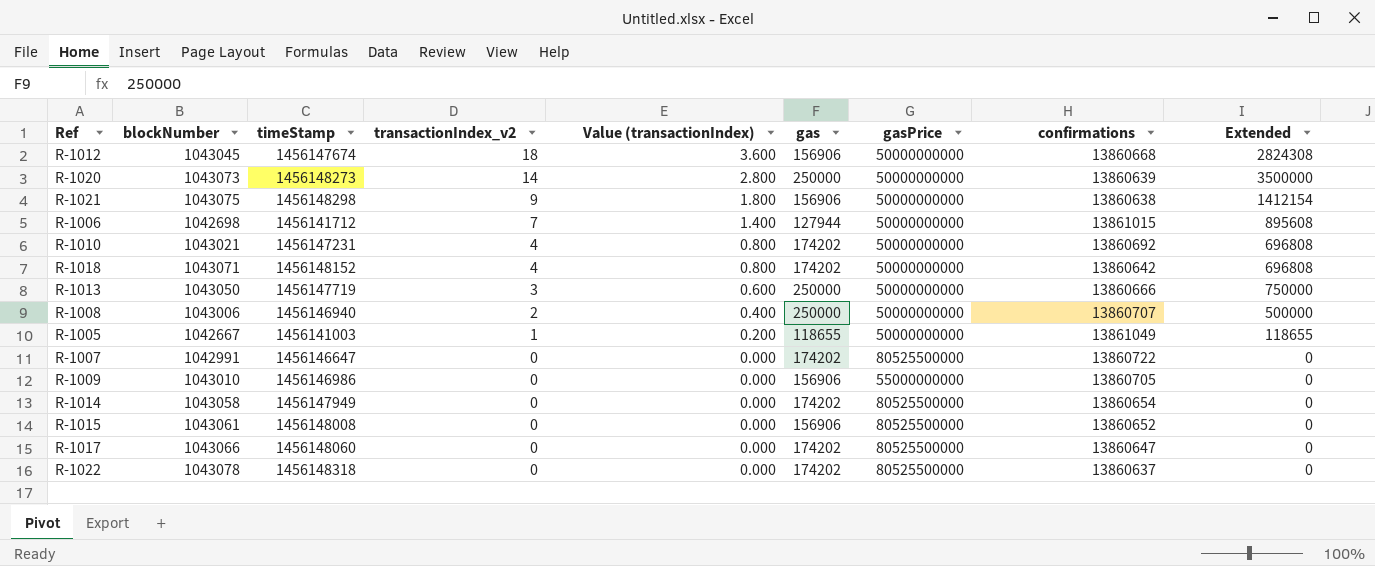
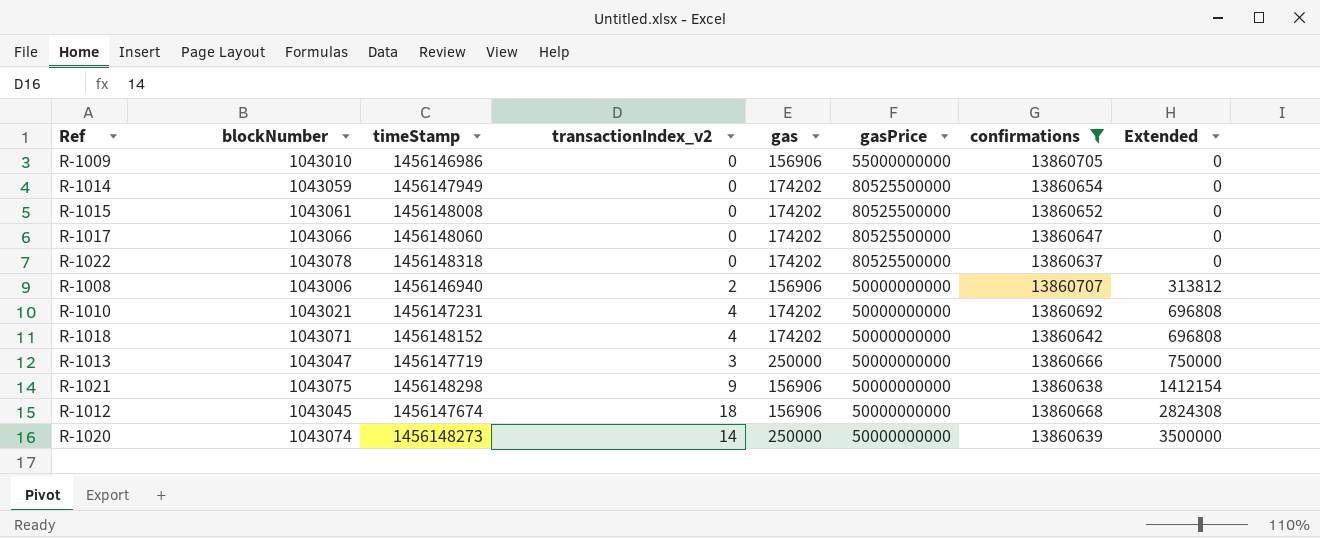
filter: none -> confirmations <= 13860707
row order: transactionIndex_v2 descending -> Extended ascending
column Value (transactionIndex) | formula: [transactionIndex_v2] * 0.2 -> none
R-1014 | blockNumber: 1043058 -> 1043059
R-1015 | gas: 156906 -> 174202
R-1008 | gas: 250000 -> 156906
R-1008 | Extended: 500000 -> 313812
R-1013 | blockNumber: 1043050 -> 1043047
R-1020 | blockNumber: 1043073 -> 1043074

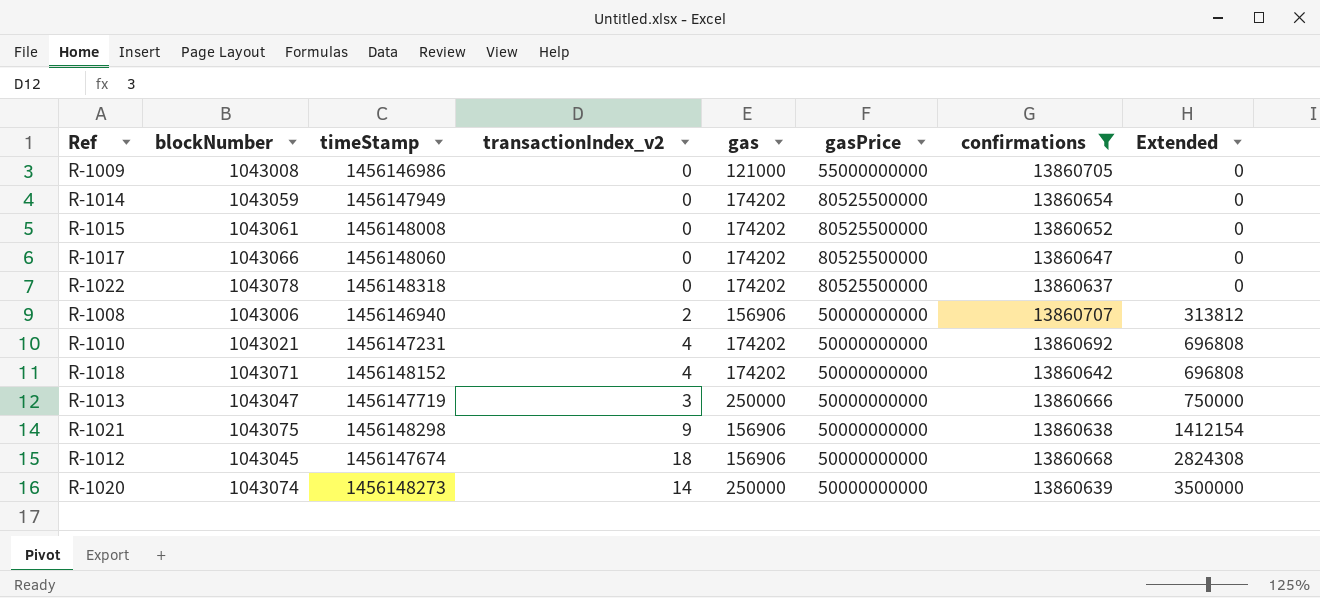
R-1009 | blockNumber: 1043010 -> 1043008
R-1009 | gas: 156906 -> 121000

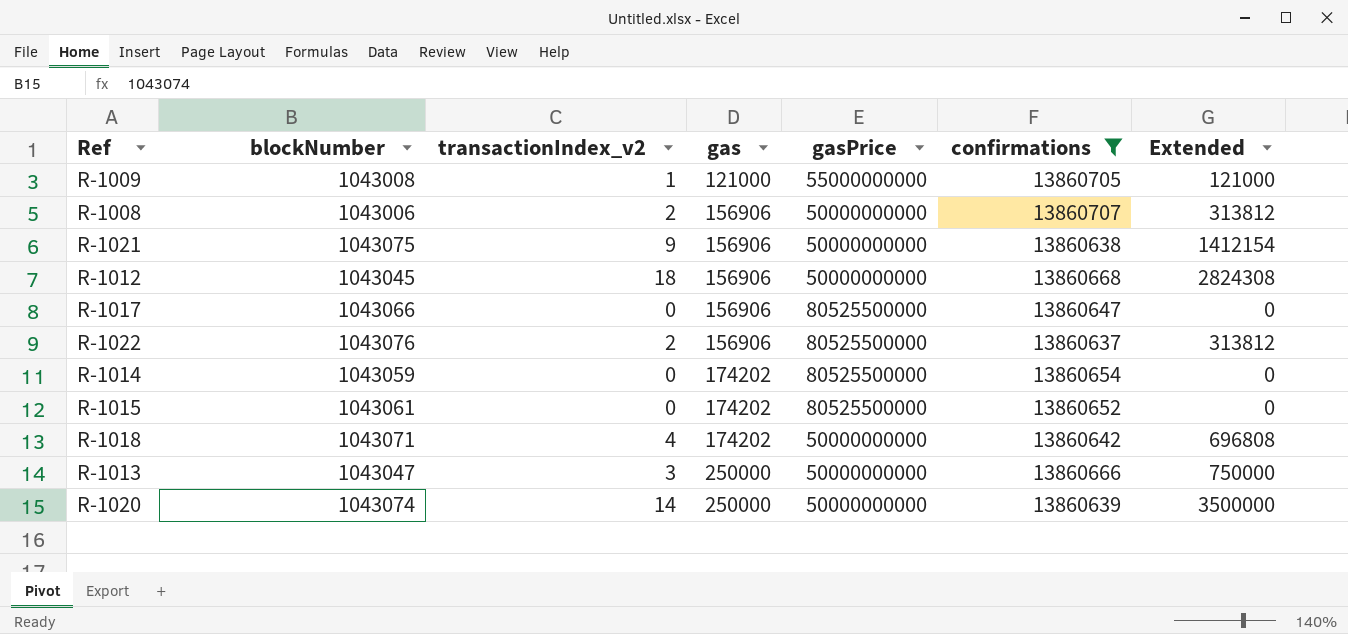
row order: Extended ascending -> gas ascending
column timeStamp | position: 3 -> none
row R-1010: 1043021 | 1456147231 | 4 | 174202 | 50000000000 | 13860692 | 696808 -> none
R-1009 | transactionIndex_v2: 0 -> 1
R-1009 | Extended: 0 -> 121000
R-1017 | gas: 174202 -> 156906
R-1022 | blockNumber: 1043078 -> 1043076
R-1022 | transactionIndex_v2: 0 -> 2
R-1022 | gas: 174202 -> 156906
R-1022 | Extended: 0 -> 313812

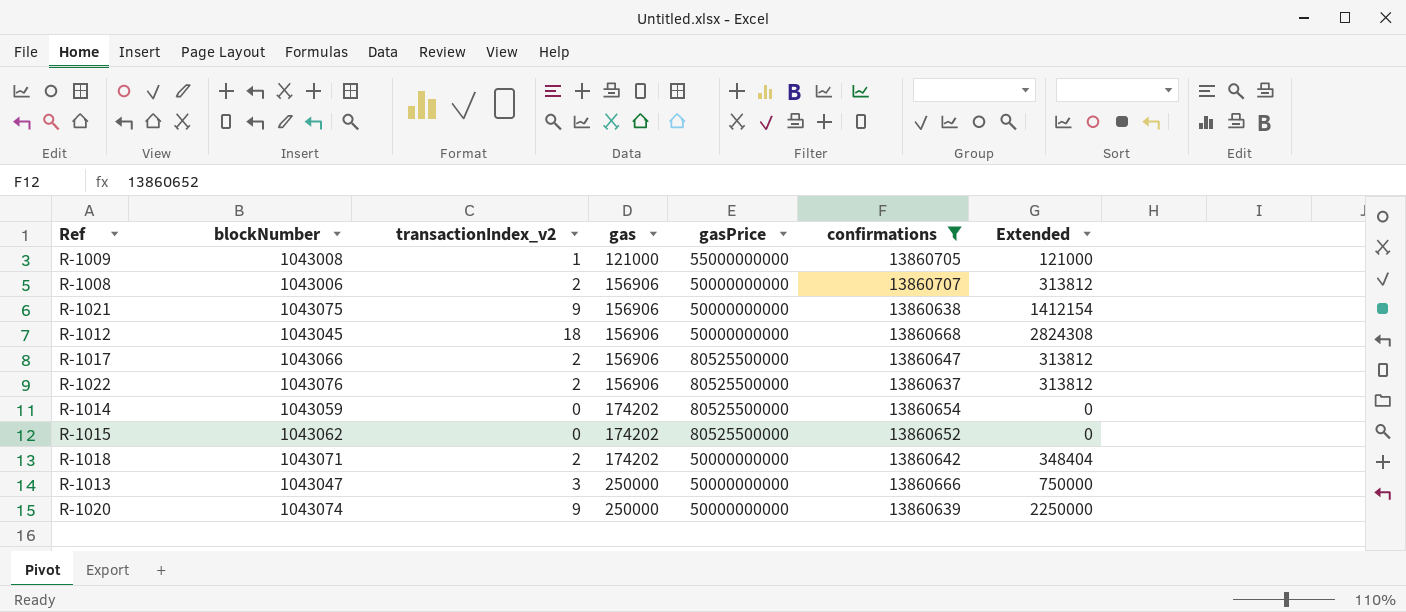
R-1017 | transactionIndex_v2: 0 -> 2
R-1017 | Extended: 0 -> 313812
R-1015 | blockNumber: 1043061 -> 1043062
R-1018 | transactionIndex_v2: 4 -> 2
R-1018 | Extended: 696808 -> 348404
R-1020 | transactionIndex_v2: 14 -> 9
R-1020 | Extended: 3500000 -> 2250000

